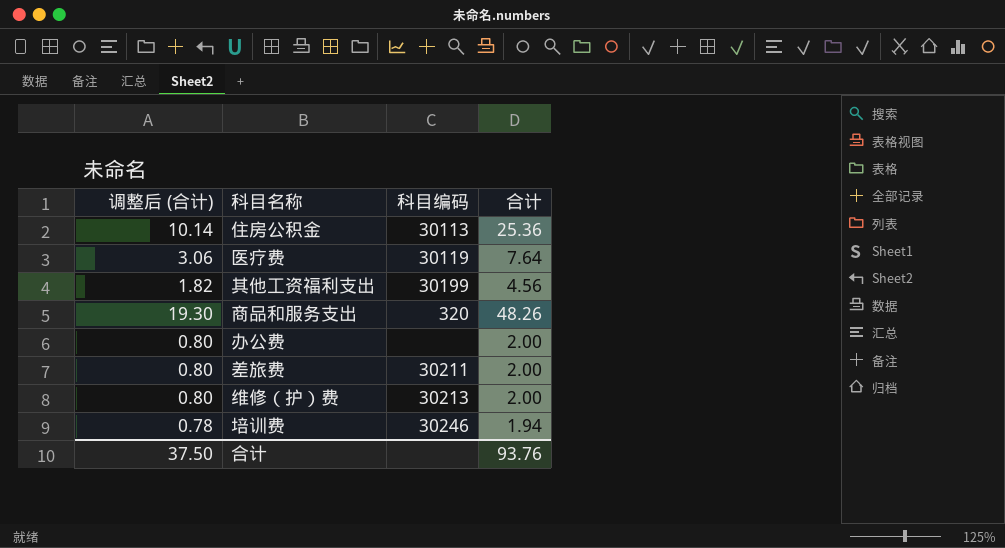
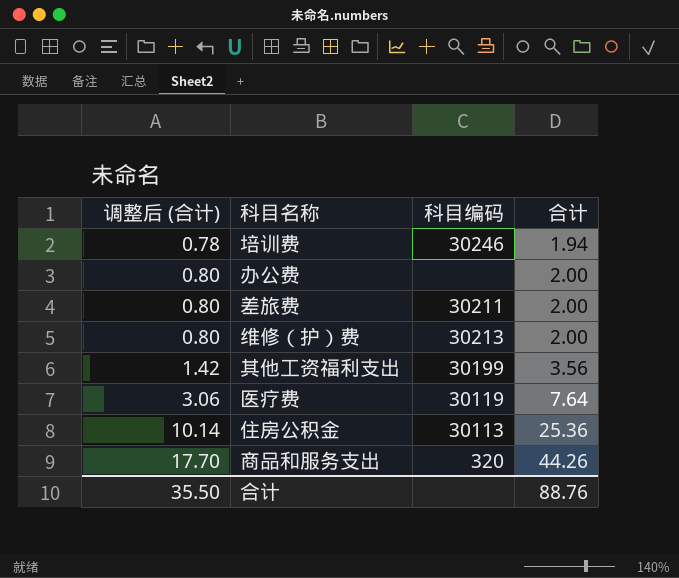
row order: none -> 调整后 (合计) ascending
其他工资福利支出 | 调整后 (合计): 1.82 -> 1.42
其他工资福利支出 | 合计: 4.56 -> 3.56
商品和服务支出 | 调整后 (合计): 19.30 -> 17.70
商品和服务支出 | 合计: 48.26 -> 44.26
合计 | 调整后 (合计): 37.50 -> 35.50
合计 | 合计: 93.76 -> 88.76

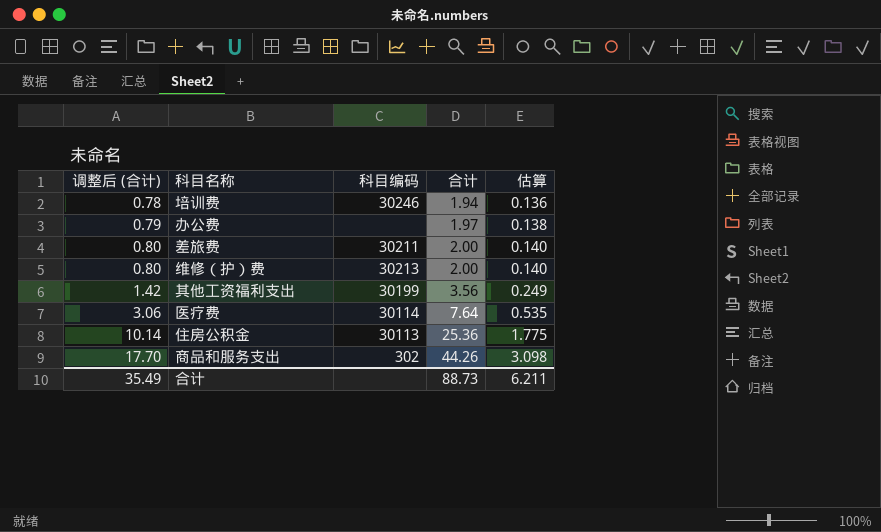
column 估算 | formula: none -> [合计] * 0.07
办公费 | 调整后 (合计): 0.80 -> 0.79
办公费 | 合计: 2.00 -> 1.97
医疗费 | 科目编码: 30119 -> 30114
商品和服务支出 | 科目编码: 320 -> 302
合计 | 调整后 (合计): 35.50 -> 35.49
合计 | 合计: 88.76 -> 88.73

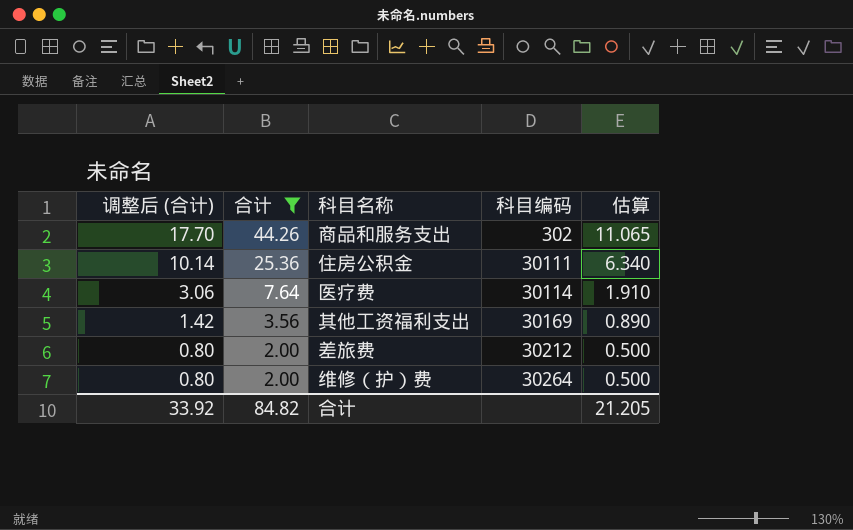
filter: none -> 合计 >= 2.00
row order: 调整后 (合计) ascending -> 调整后 (合计) descending
column 合计 | position: 4 -> 2
column 估算 | formula: [合计] * 0.07 -> [合计] * 0.25
住房公积金 | 科目编码: 30113 -> 30111
其他工资福利支出 | 科目编码: 30199 -> 30169
差旅费 | 科目编码: 30211 -> 30212
维修（护）费 | 科目编码: 30213 -> 30264
合计 | 调整后 (合计): 35.49 -> 33.92
合计 | 合计: 88.73 -> 84.82
合计 | 估算: 6.211 -> 21.205

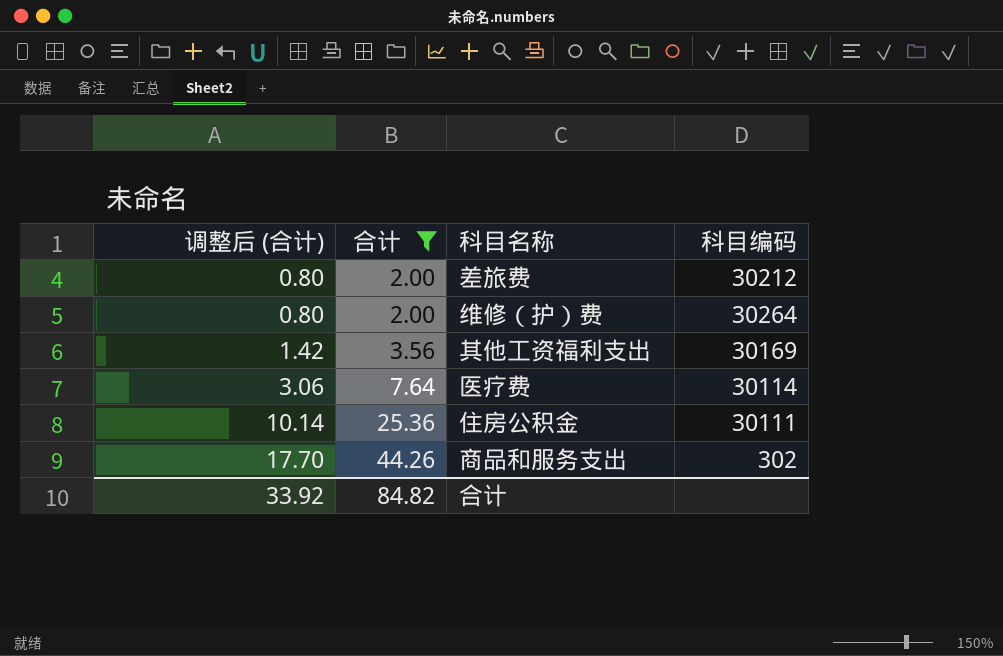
row order: 调整后 (合计) descending -> 调整后 (合计) ascending
column 估算 | formula: [合计] * 0.25 -> none

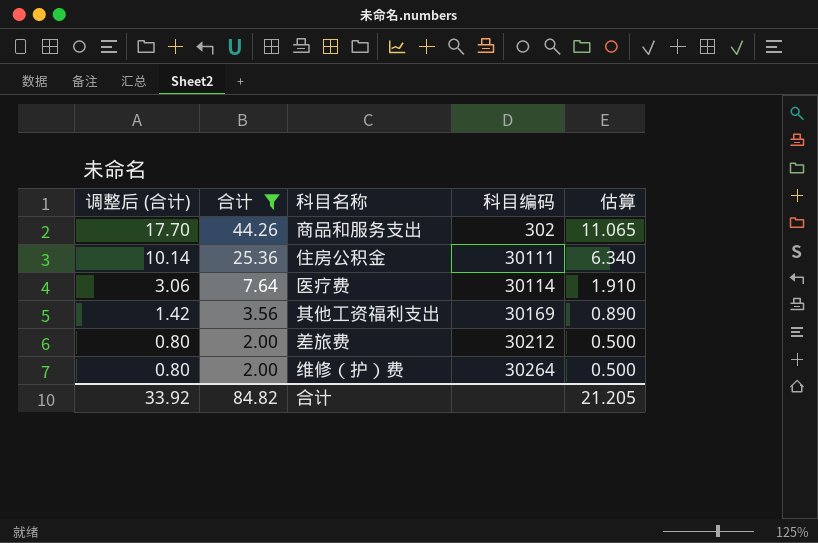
row order: 调整后 (合计) ascending -> 调整后 (合计) descending
column 估算 | formula: none -> [合计] * 0.25

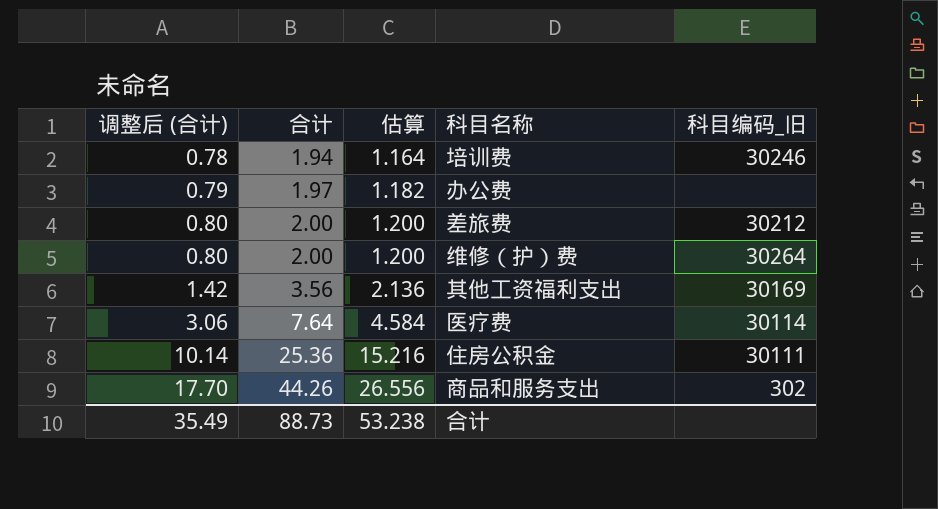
filter: 合计 >= 2.00 -> none
row order: 调整后 (合计) descending -> 调整后 (合计) ascending
column 估算 | formula: [合计] * 0.25 -> [合计] * 0.6
column 估算 | position: 5 -> 3
column name: 科目编码 -> 科目编码_旧
合计 | 调整后 (合计): 33.92 -> 35.49
合计 | 合计: 84.82 -> 88.73
合计 | 估算: 21.205 -> 53.238

